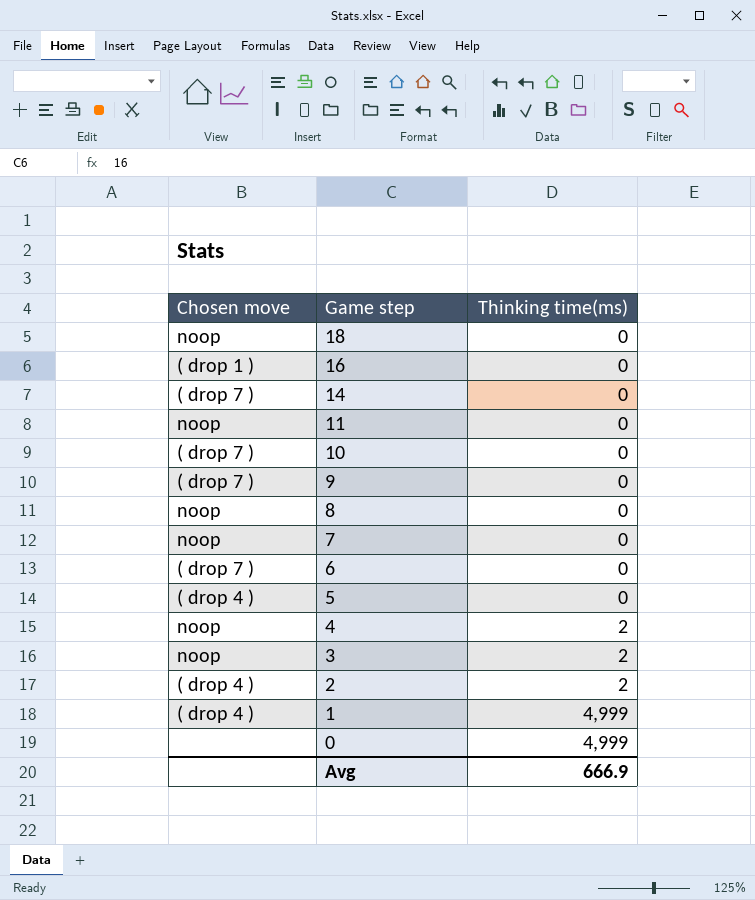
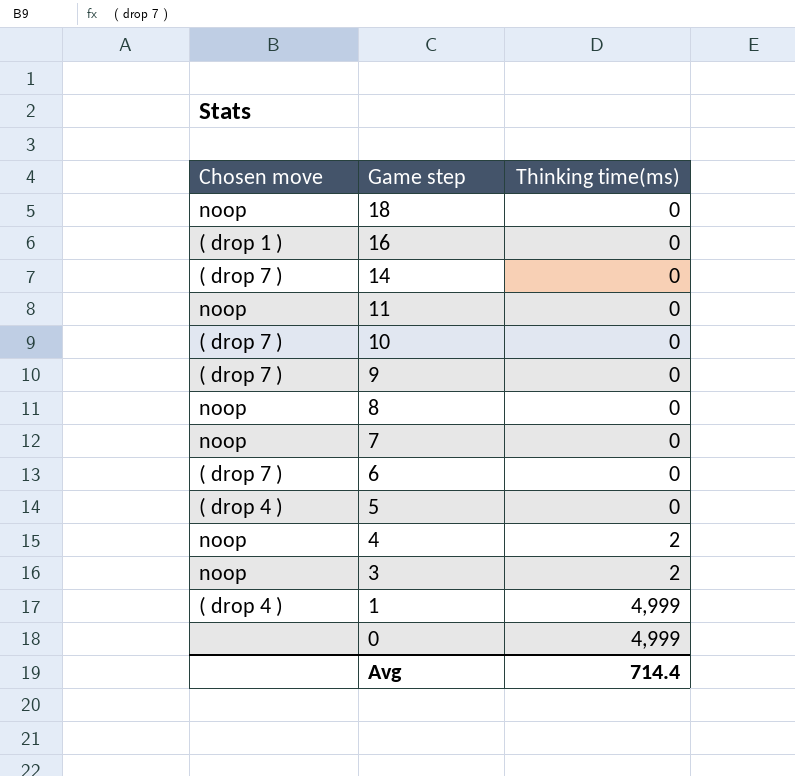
row 2: ( drop 4 ) | 2 -> none
Avg | Thinking time(ms): 666.9 -> 714.4

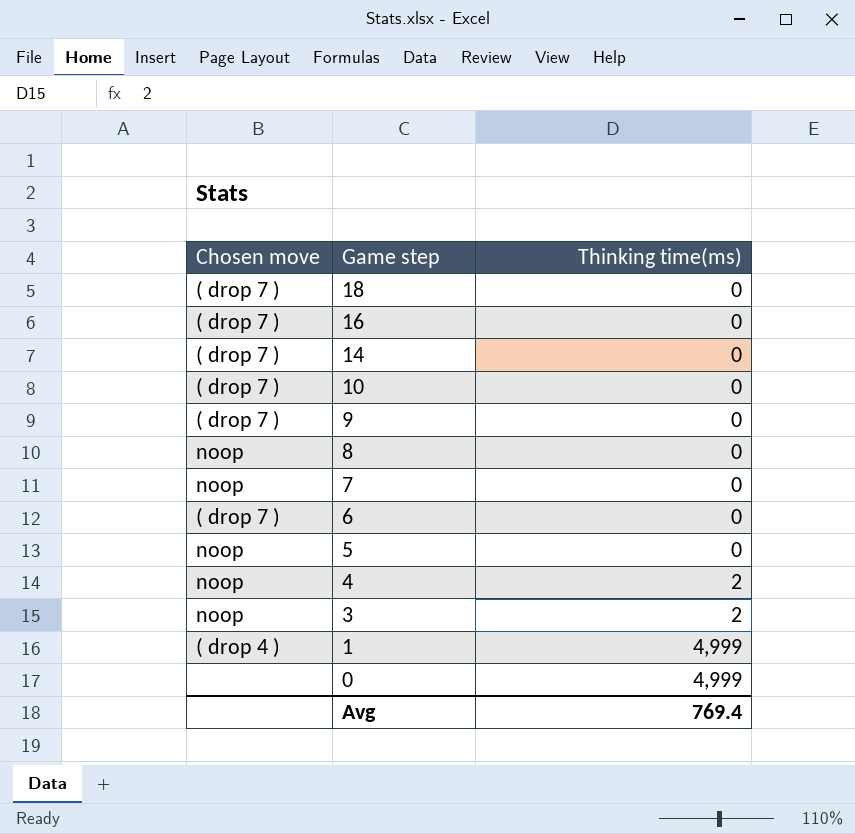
row 11: noop | 0 -> none
18 | Chosen move: noop -> ( drop 7 )
16 | Chosen move: ( drop 1 ) -> ( drop 7 )
5 | Chosen move: ( drop 4 ) -> noop
Avg | Thinking time(ms): 714.4 -> 769.4

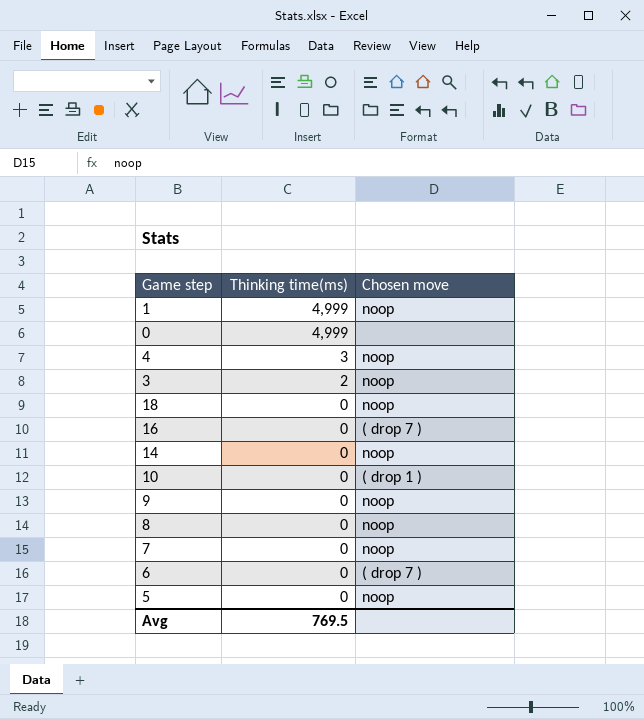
row order: Game step descending -> Thinking time(ms) descending
column Chosen move | position: 1 -> 3
1 | Chosen move: ( drop 4 ) -> noop
4 | Thinking time(ms): 2 -> 3
18 | Chosen move: ( drop 7 ) -> noop
14 | Chosen move: ( drop 7 ) -> noop
10 | Chosen move: ( drop 7 ) -> ( drop 1 )
9 | Chosen move: ( drop 7 ) -> noop
Avg | Thinking time(ms): 769.4 -> 769.5

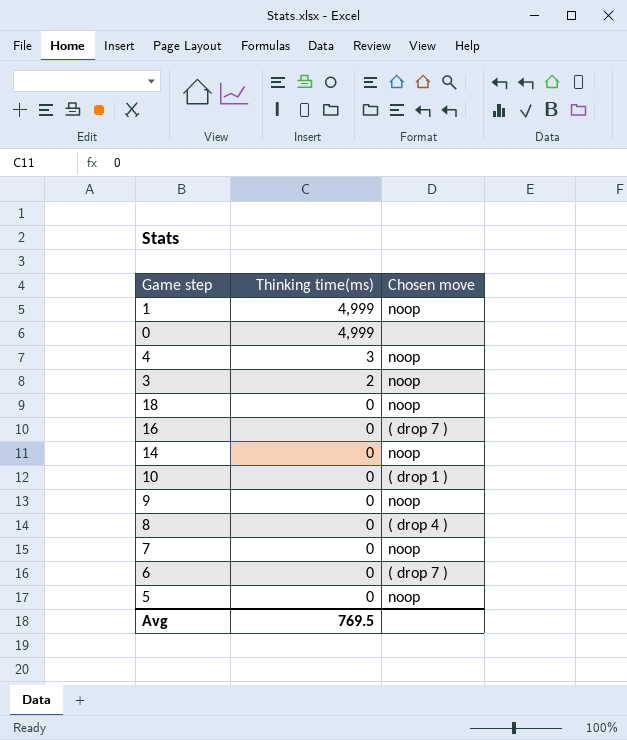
8 | Chosen move: noop -> ( drop 4 )

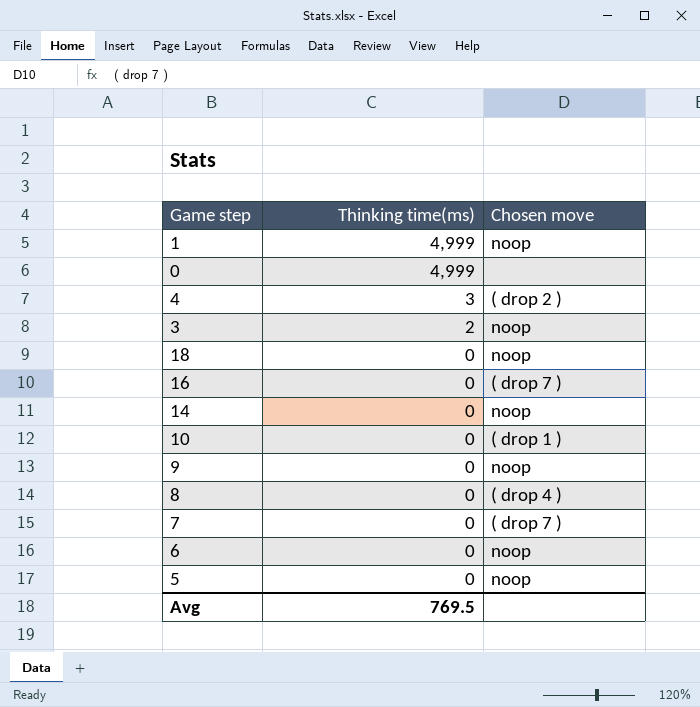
4 | Chosen move: noop -> ( drop 2 )
7 | Chosen move: noop -> ( drop 7 )
6 | Chosen move: ( drop 7 ) -> noop

